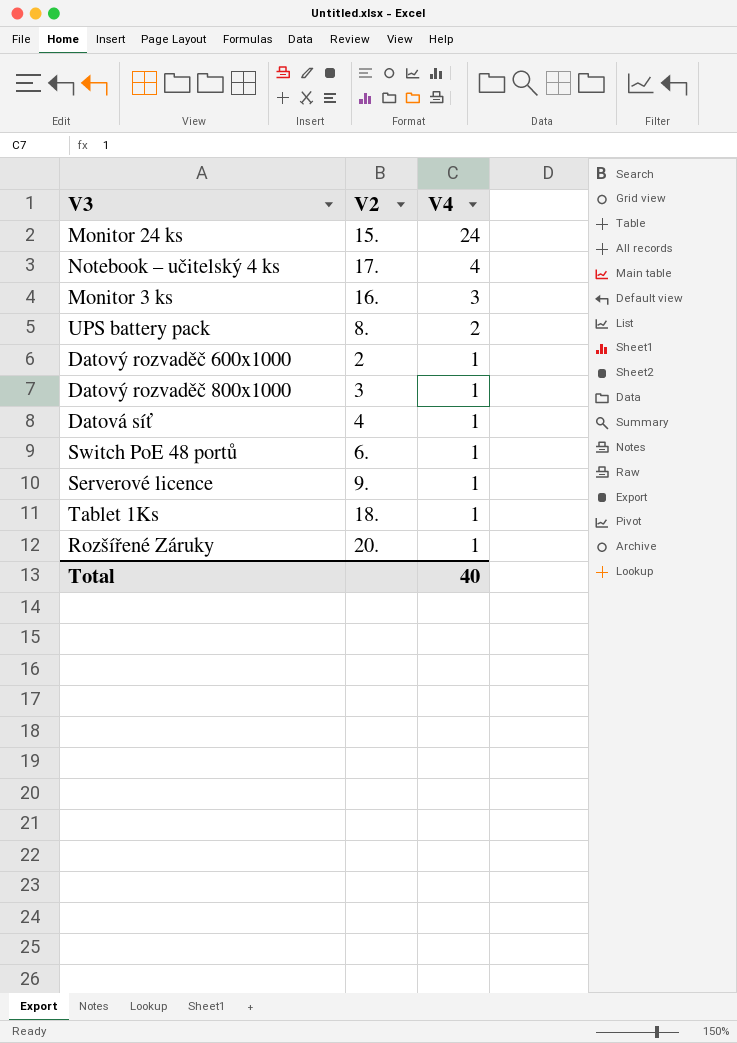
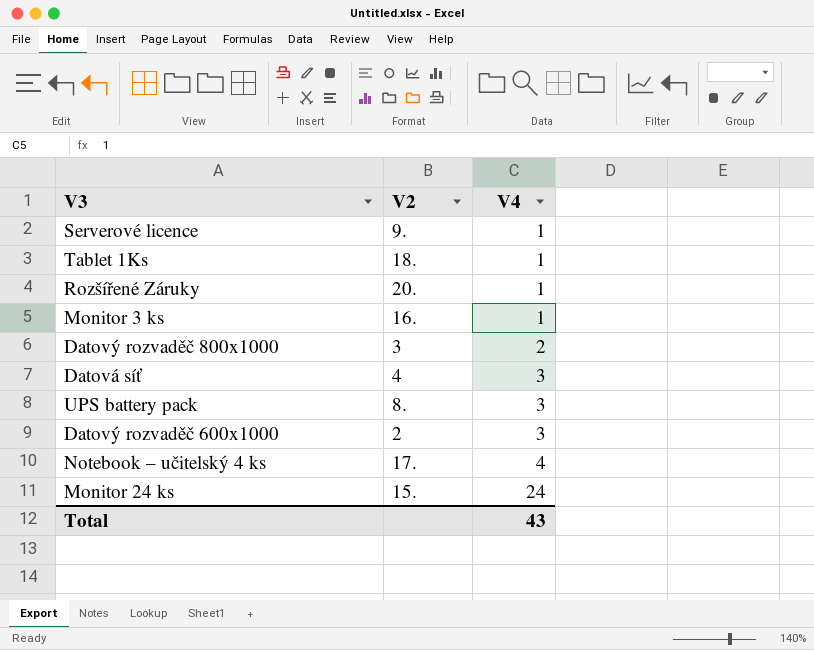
row order: V4 descending -> V4 ascending
row Switch PoE 48 portů: 6. | 1 -> none
Monitor 3 ks | V4: 3 -> 1
Datový rozvaděč 800x1000 | V4: 1 -> 2
Datová síť | V4: 1 -> 3
UPS battery pack | V4: 2 -> 3
Datový rozvaděč 600x1000 | V4: 1 -> 3
Total | V4: 40 -> 43

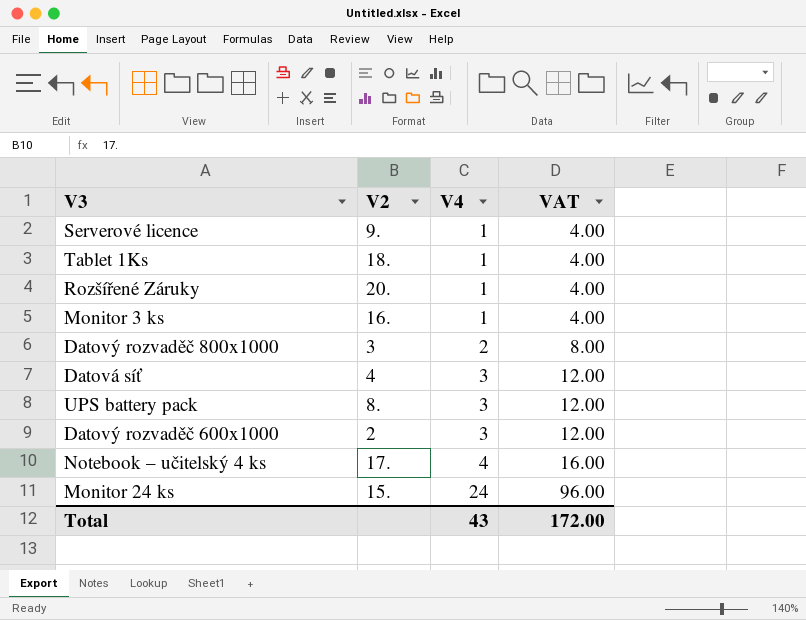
column VAT | formula: none -> [V4] * 4

